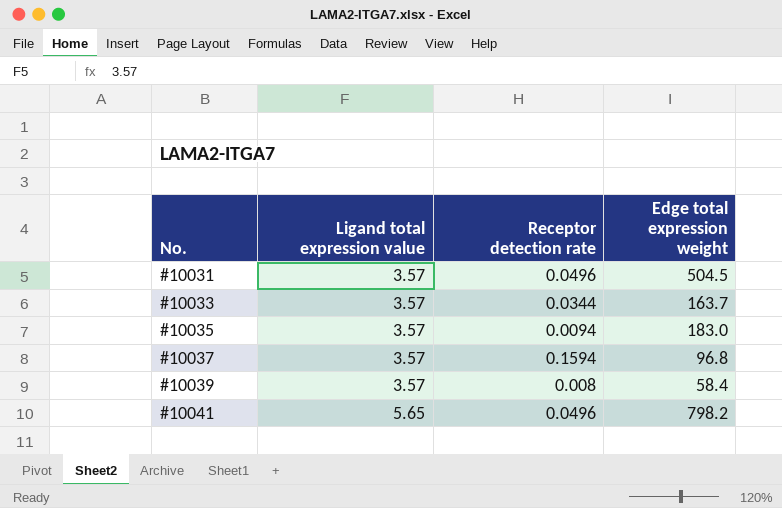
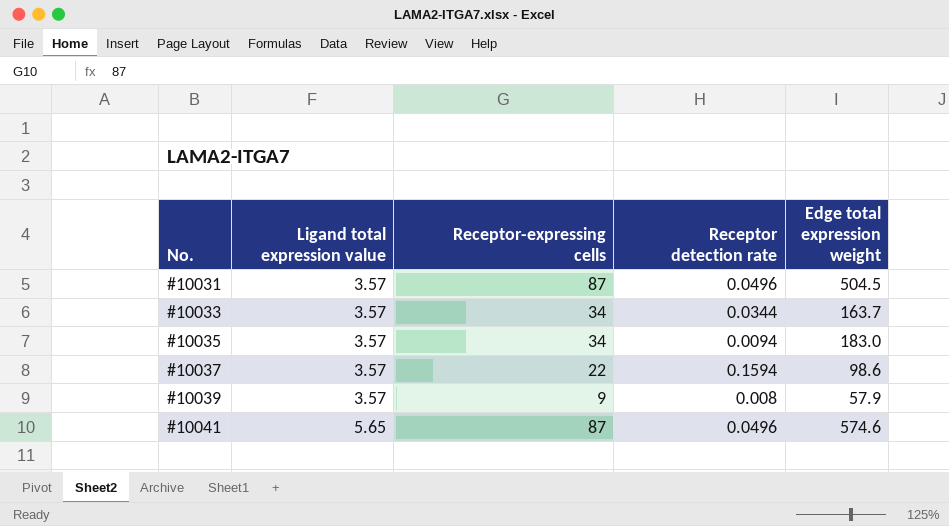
column Receptor-expressing cells | position: none -> 3
#10037 | Edge total expression weight: 96.8 -> 98.6
#10039 | Edge total expression weight: 58.4 -> 57.9
#10041 | Edge total expression weight: 798.2 -> 574.6

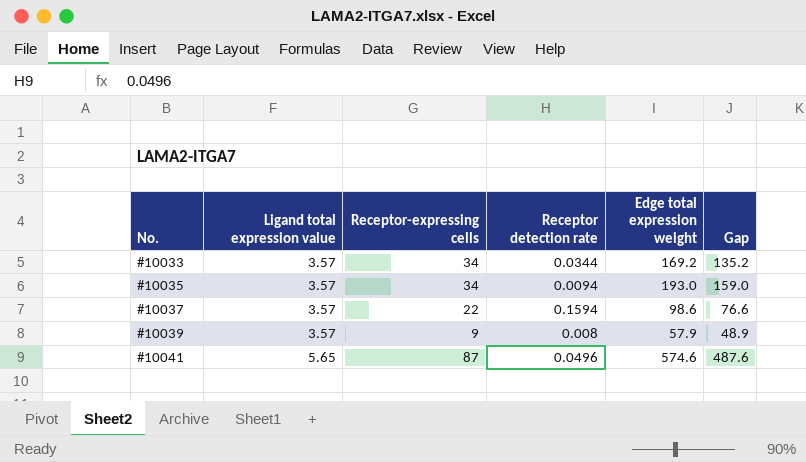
column Gap | formula: none -> [Edge total expression weight] - [Receptor-expressing cells]
row #10031: 3.57 | 87 | 0.0496 | 504.5 -> none
#10033 | Edge total expression weight: 163.7 -> 169.2
#10035 | Edge total expression weight: 183.0 -> 193.0

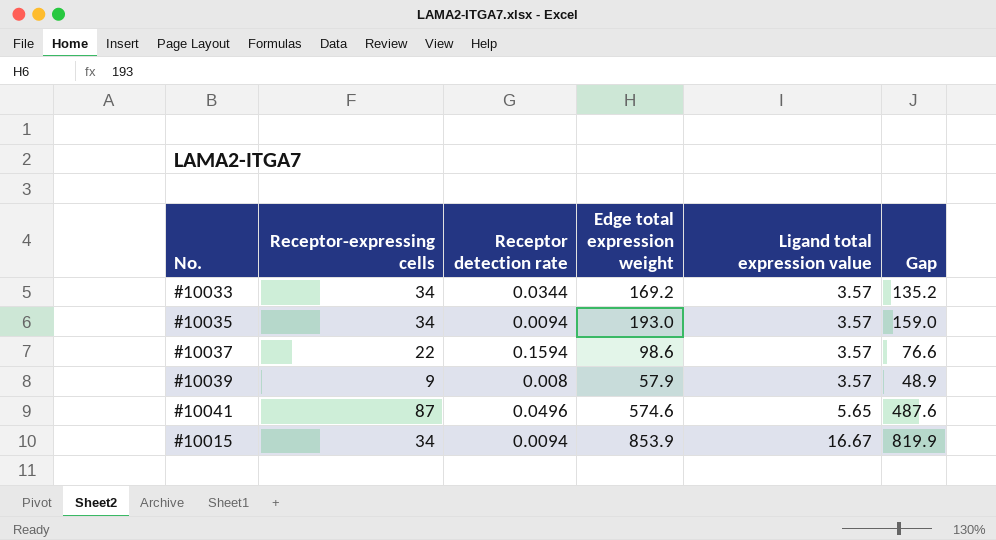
column Ligand total expression value | position: 2 -> 5
row #10015: none -> 34 | 0.0094 | 853.9 | 16.67 | 819.9

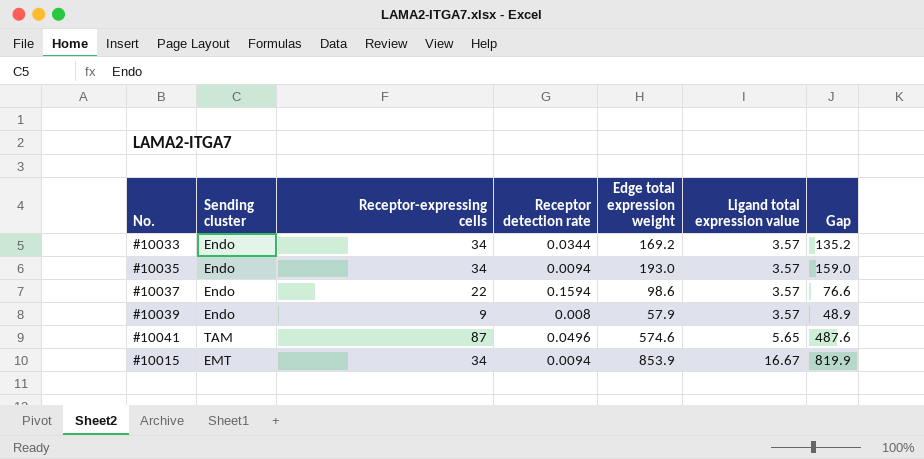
column Sending cluster | position: none -> 2

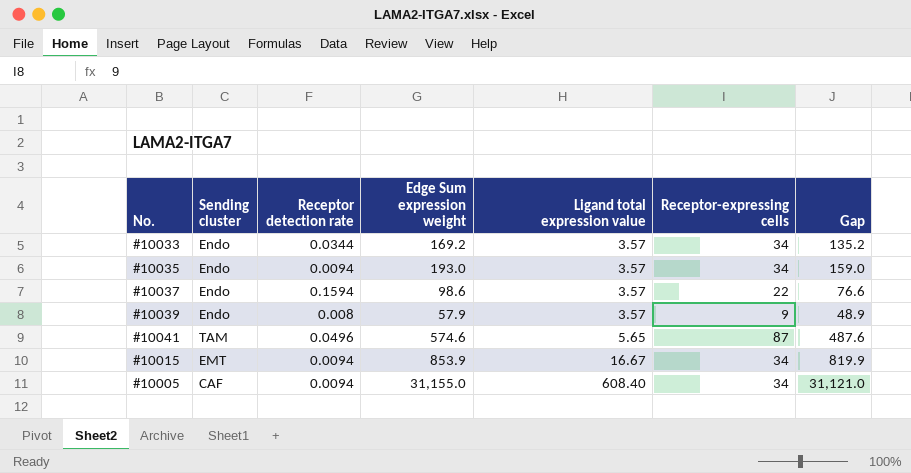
column name: Edge total expression weight -> Edge Sum expression weight
column Receptor-expressing cells | position: 3 -> 6
row #10005: none -> CAF | 0.0094 | 31,155.0 | 608.40 | 34 | 31,121.0

